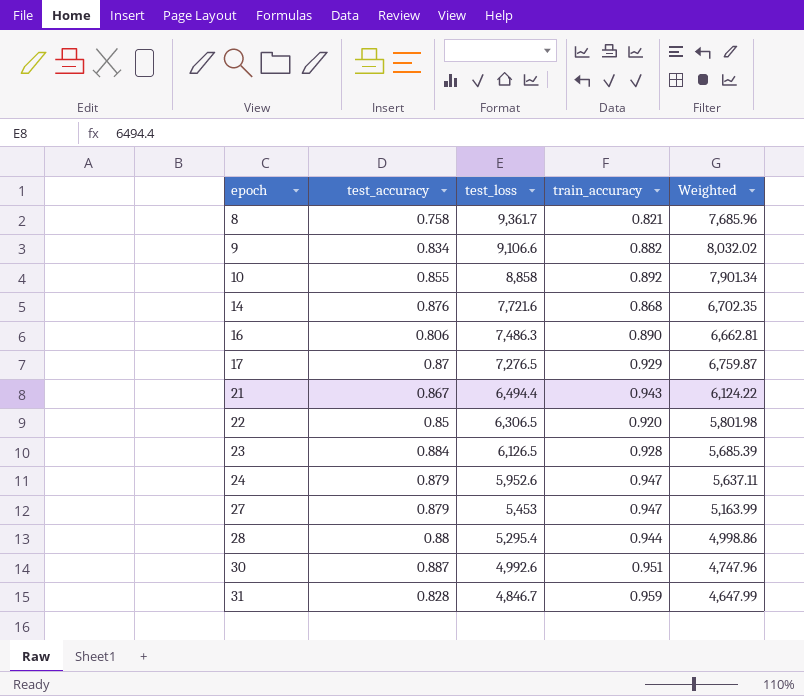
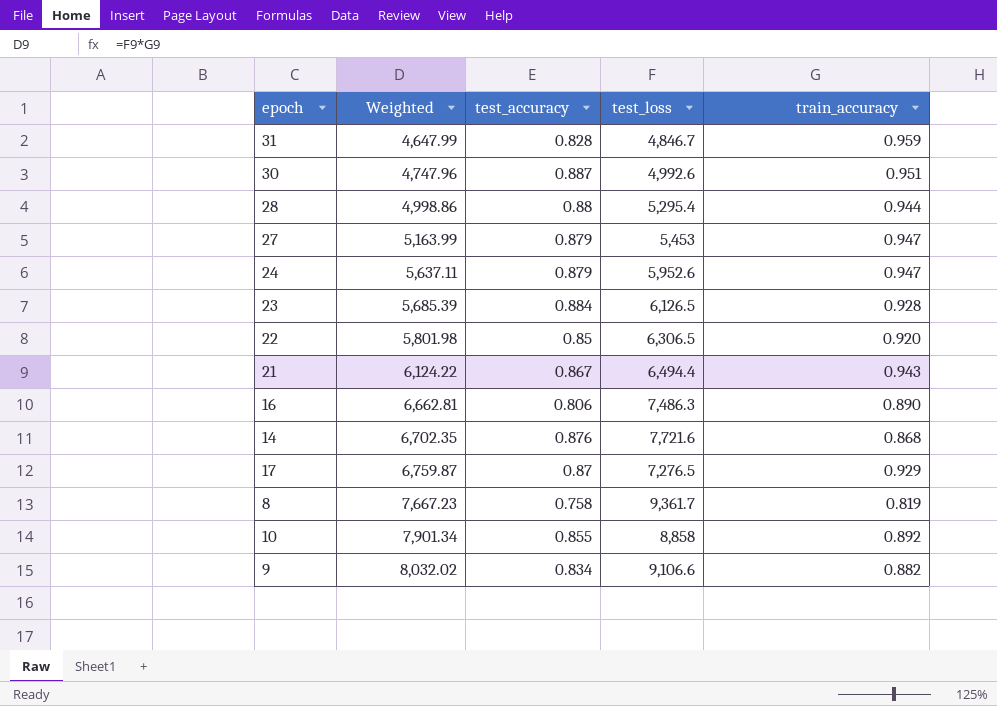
row order: epoch ascending -> Weighted ascending
column Weighted | position: 5 -> 2
8 | Weighted: 7,685.96 -> 7,667.23
8 | train_accuracy: 0.821 -> 0.819

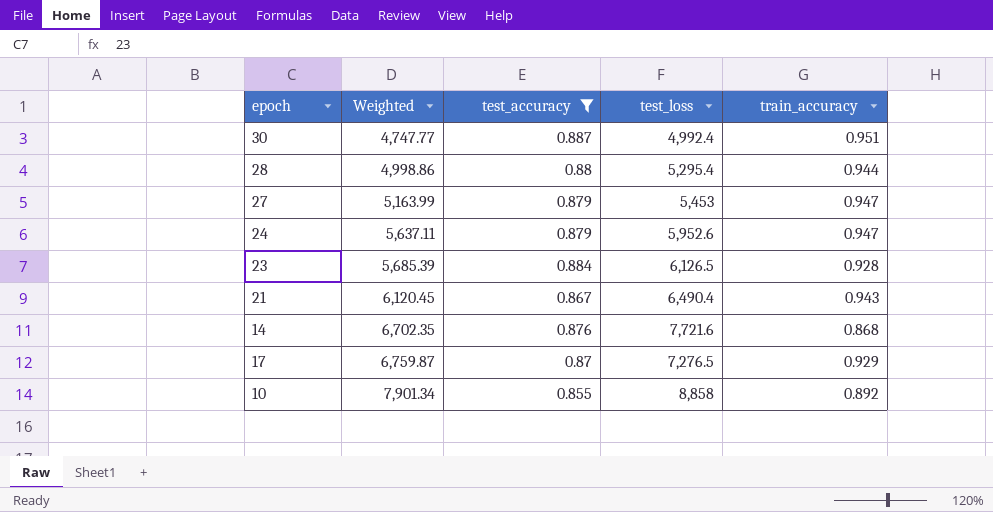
filter: none -> test_accuracy >= 0.855
30 | Weighted: 4,747.96 -> 4,747.77
30 | test_loss: 4,992.6 -> 4,992.4
21 | Weighted: 6,124.22 -> 6,120.45
21 | test_loss: 6,494.4 -> 6,490.4

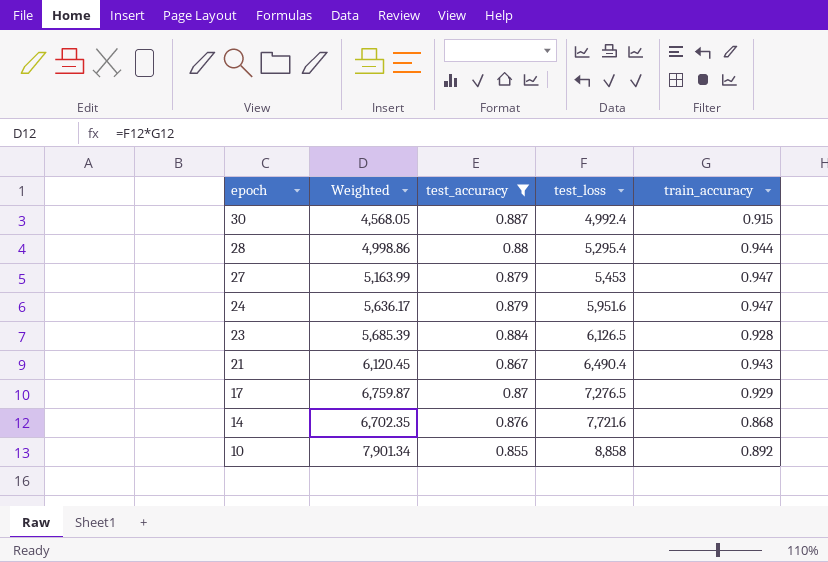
row order: Weighted ascending -> epoch descending
30 | Weighted: 4,747.77 -> 4,568.05
30 | train_accuracy: 0.951 -> 0.915
24 | Weighted: 5,637.11 -> 5,636.17
24 | test_loss: 5,952.6 -> 5,951.6

